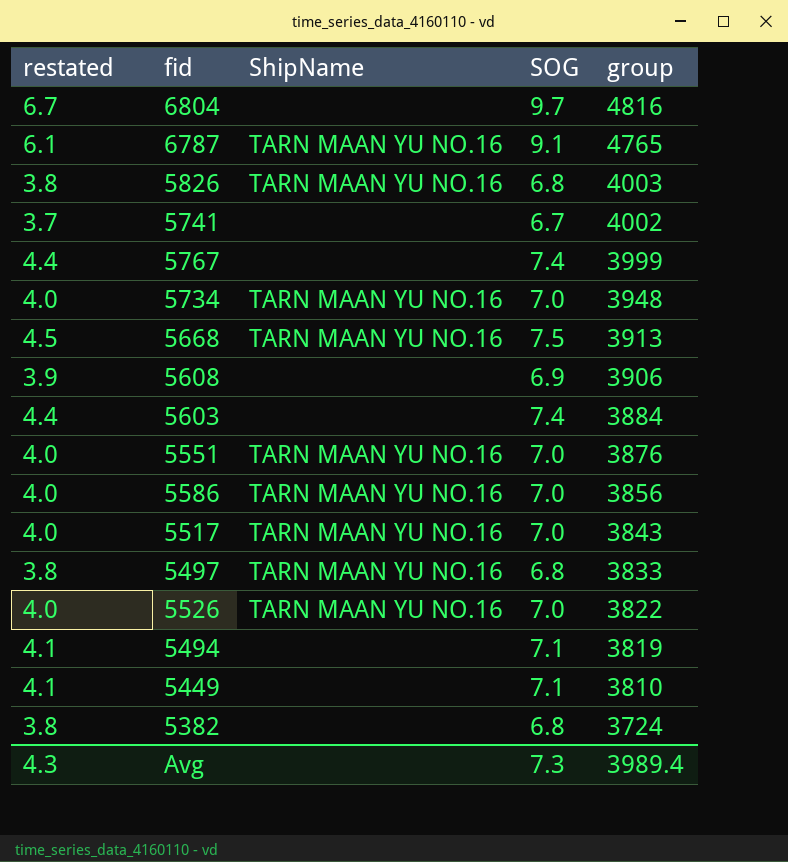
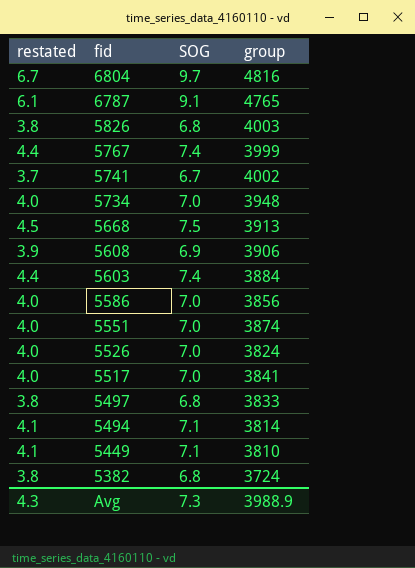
row order: group descending -> fid descending
column ShipName | position: 3 -> none
5551 | group: 3876 -> 3874
5526 | group: 3822 -> 3824
5517 | group: 3843 -> 3841
5494 | group: 3819 -> 3814
Avg | group: 3989.4 -> 3988.9

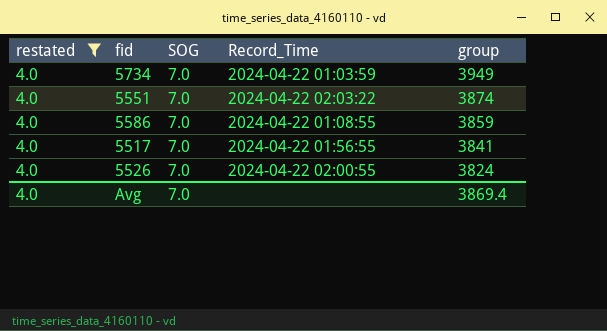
filter: none -> restated = 4.0
row order: fid descending -> group descending
column Record_Time | position: none -> 4
5734 | group: 3948 -> 3949
5586 | group: 3856 -> 3859
Avg | restated: 4.3 -> 4.0
Avg | SOG: 7.3 -> 7.0
Avg | group: 3988.9 -> 3869.4

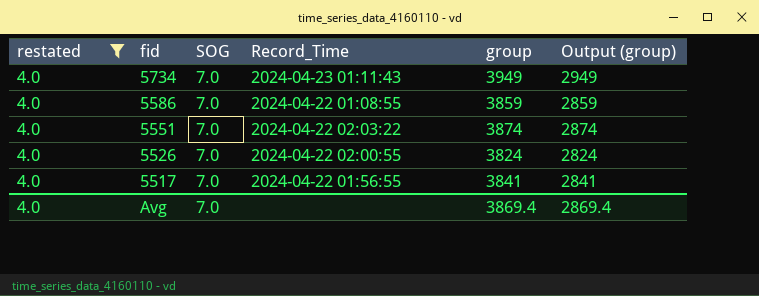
row order: group descending -> fid descending
column Output (group) | formula: none -> [group] - 1000
5734 | Record_Time: 2024-04-22 01:03:59 -> 2024-04-23 01:11:43

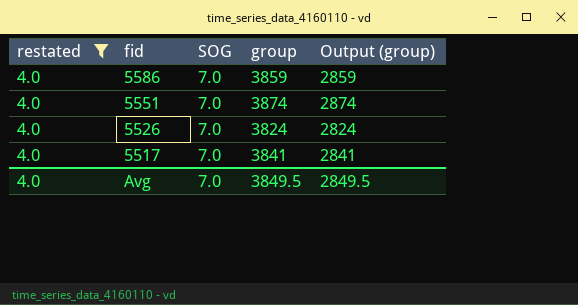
column Record_Time | position: 4 -> none
row 5734: 4.0 | 7.0 | 2024-04-23 01:11:43 | 3949 | 2949 -> none
Avg | group: 3869.4 -> 3849.5
Avg | Output (group): 2869.4 -> 2849.5

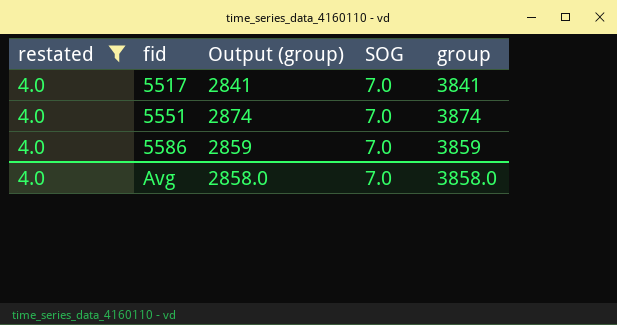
row order: fid descending -> fid ascending
column Output (group) | position: 5 -> 3
row 5526: 4.0 | 7.0 | 3824 | 2824 -> none
Avg | Output (group): 2849.5 -> 2858.0
Avg | group: 3849.5 -> 3858.0

